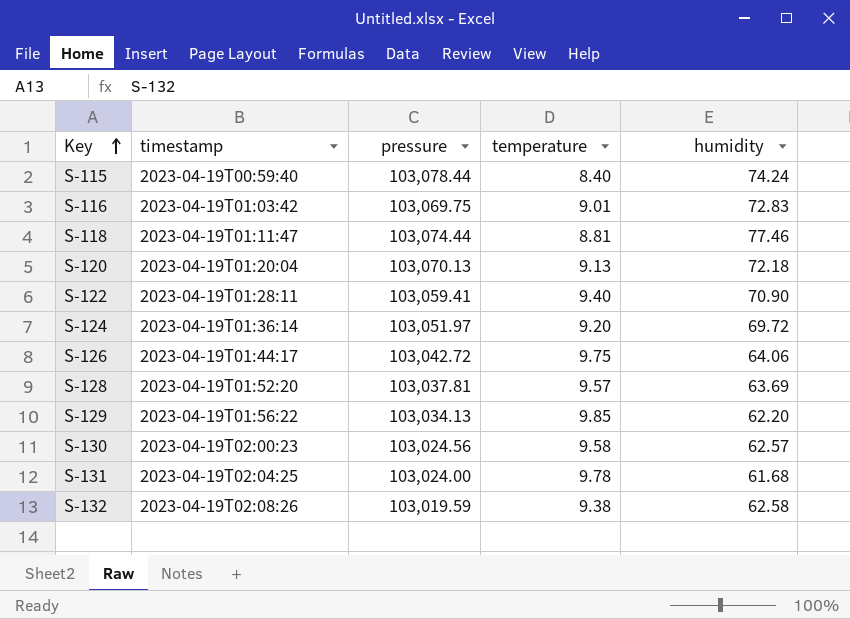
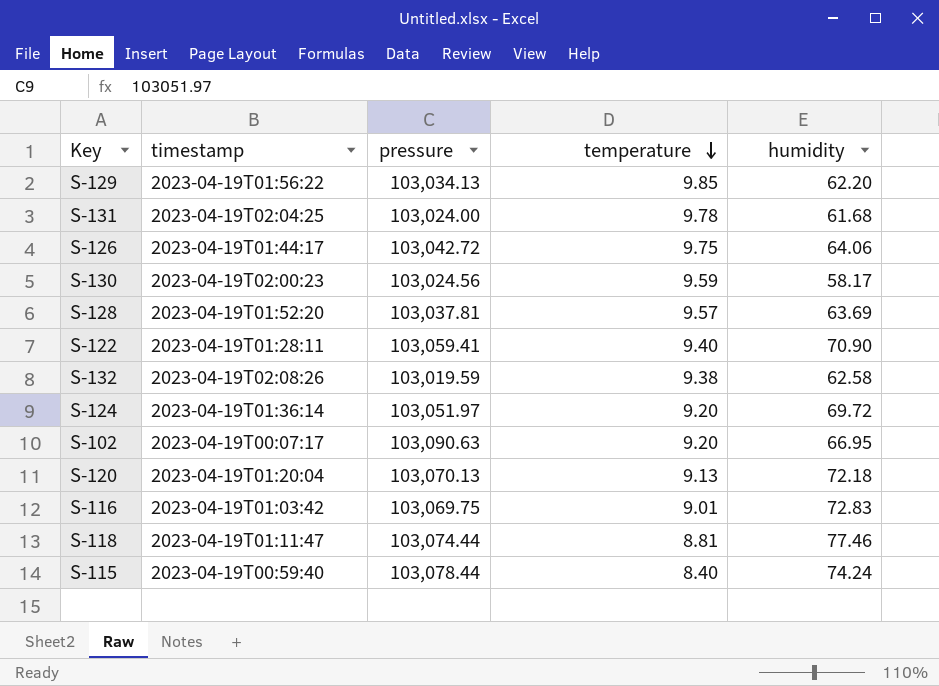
row order: Key ascending -> temperature descending
S-130 | temperature: 9.58 -> 9.59
S-130 | humidity: 62.57 -> 58.17
row S-102: none -> 2023-04-19T00:07:17 | 103,090.63 | 9.20 | 66.95

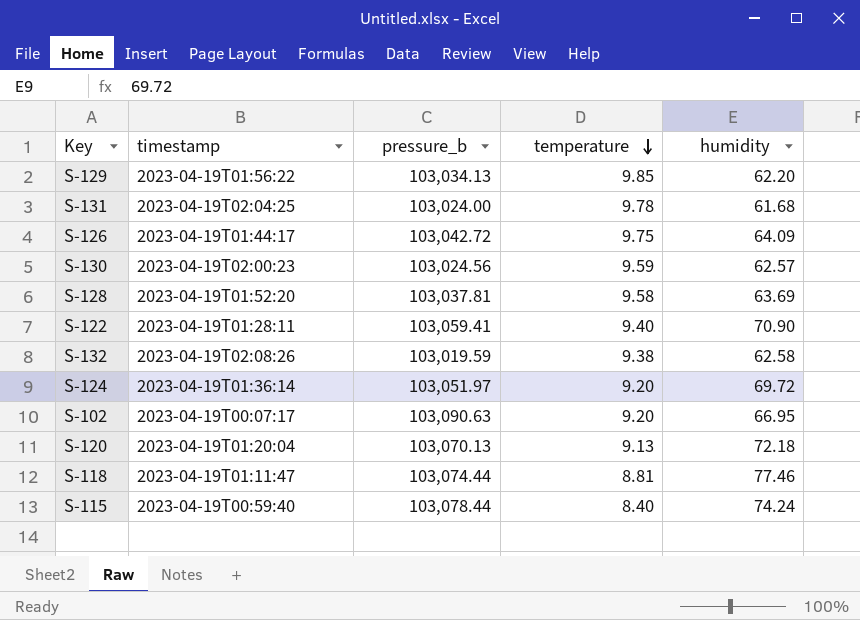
column name: pressure -> pressure_b
row S-116: 2023-04-19T01:03:42 | 103,069.75 | 9.01 | 72.83 -> none
S-126 | humidity: 64.06 -> 64.09
S-130 | humidity: 58.17 -> 62.57
S-128 | temperature: 9.57 -> 9.58

